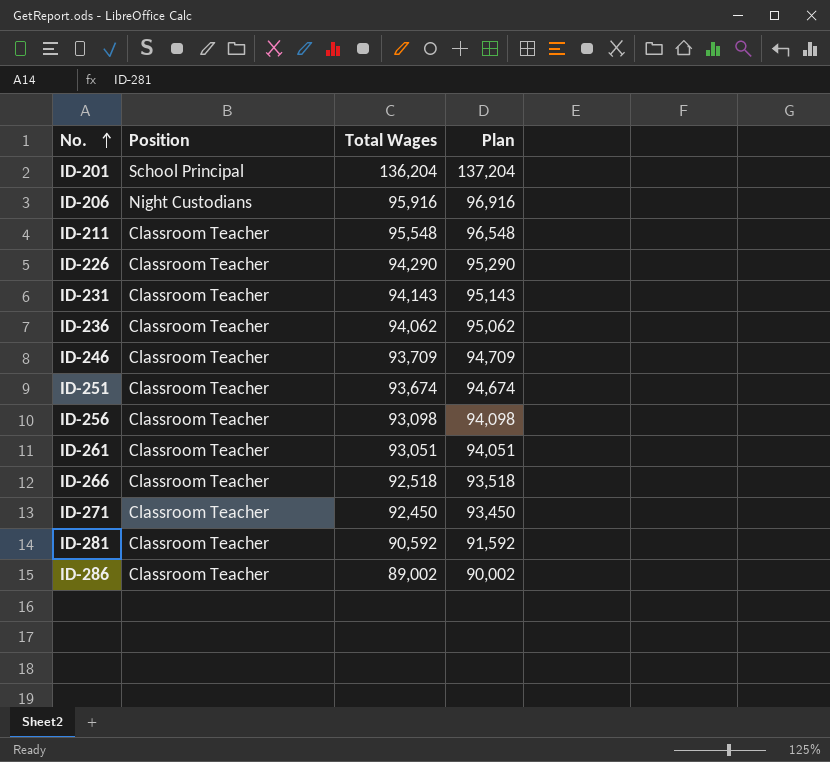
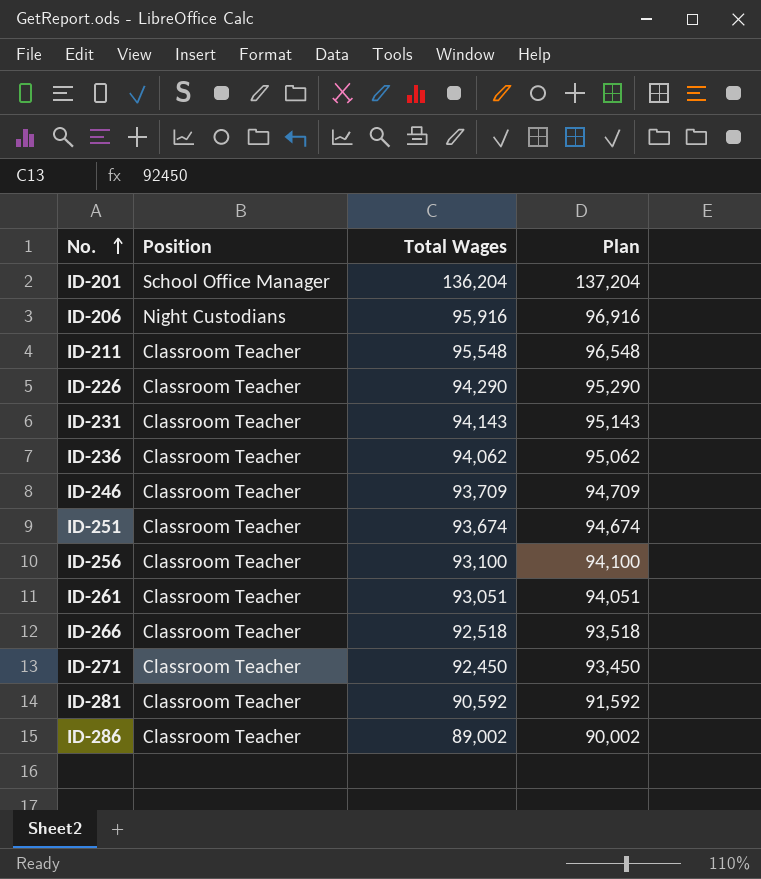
ID-201 | Position: School Principal -> School Office Manager
ID-256 | Total Wages: 93,098 -> 93,100
ID-256 | Plan: 94,098 -> 94,100

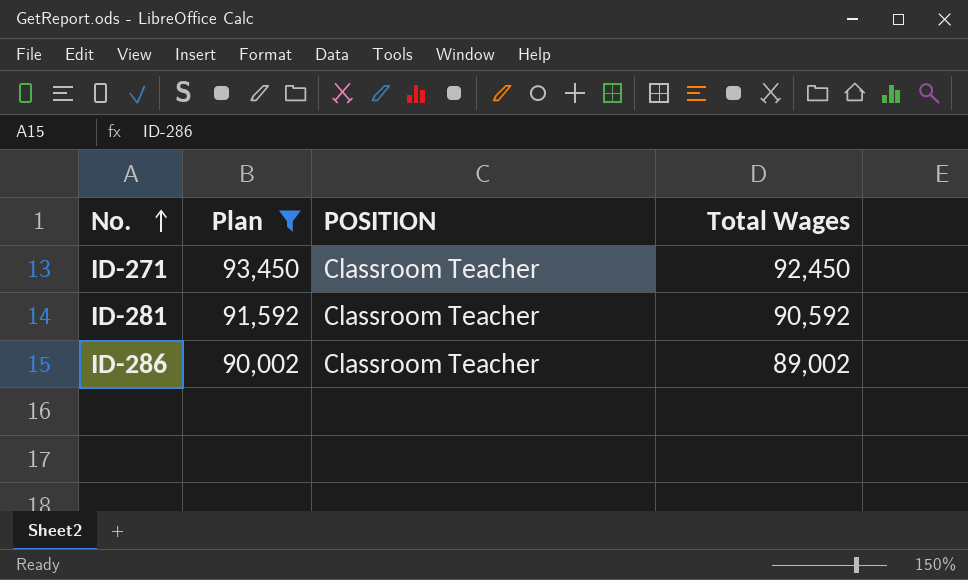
filter: none -> Plan <= 93,450
column Plan | position: 4 -> 2
column name: Position -> POSITION

